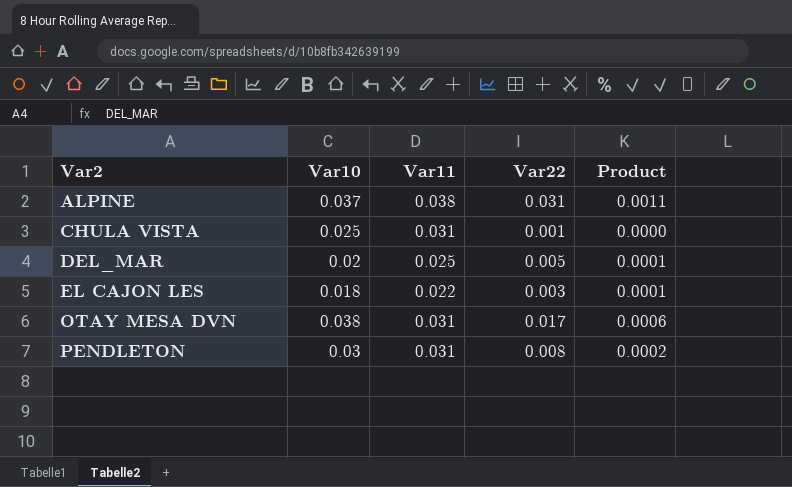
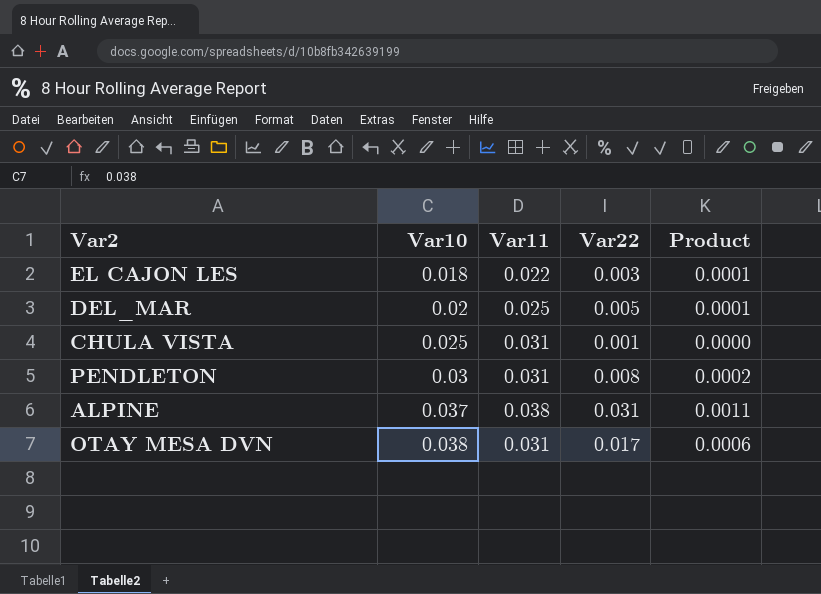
row order: Var2 ascending -> Var10 ascending

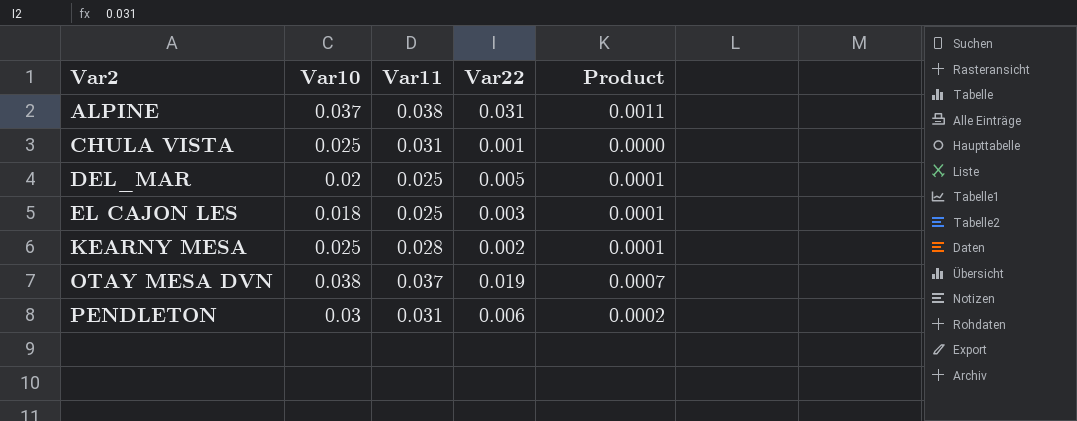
row order: Var10 ascending -> Var2 ascending
EL CAJON LES | Var11: 0.022 -> 0.025
row KEARNY MESA: none -> 0.025 | 0.028 | 0.002 | 0.0001
OTAY MESA DVN | Var11: 0.031 -> 0.037
OTAY MESA DVN | Var22: 0.017 -> 0.019
OTAY MESA DVN | Product: 0.0006 -> 0.0007
PENDLETON | Var22: 0.008 -> 0.006

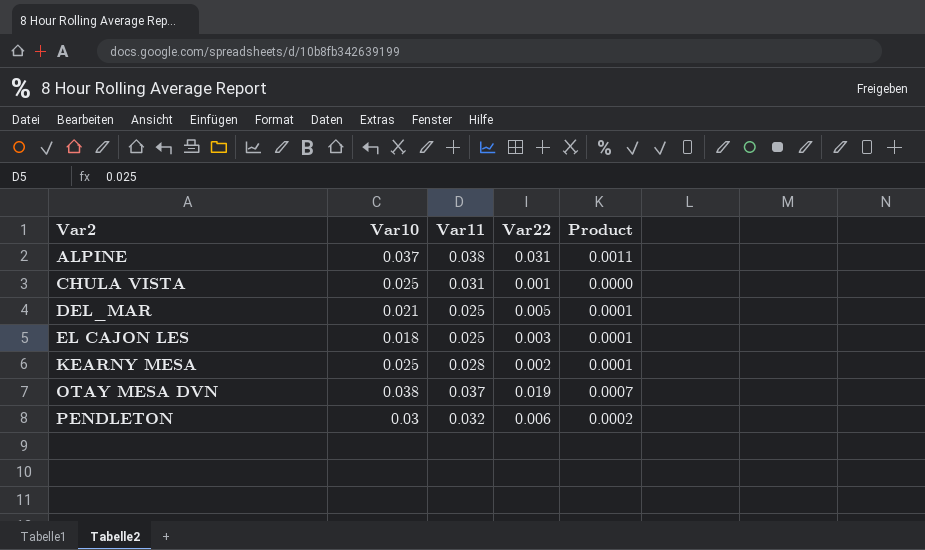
DEL_MAR | Var10: 0.02 -> 0.021
PENDLETON | Var11: 0.031 -> 0.032

